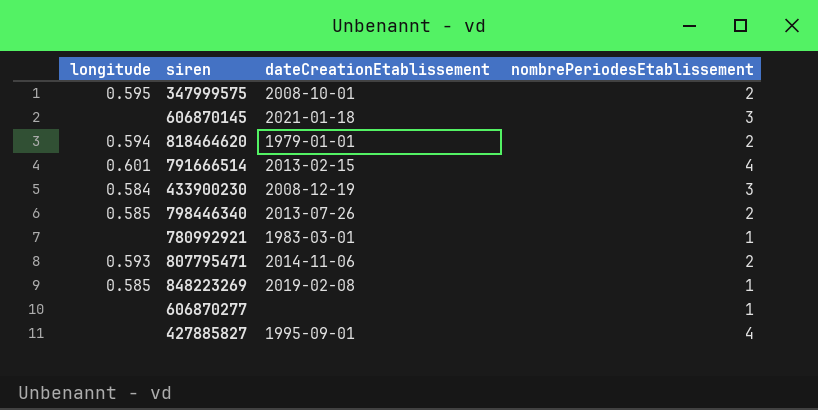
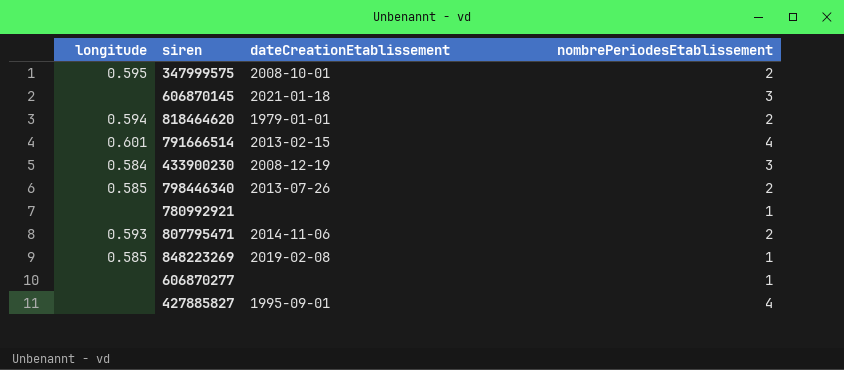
780992921 | dateCreationEtablissement: 1983-03-01 -> none

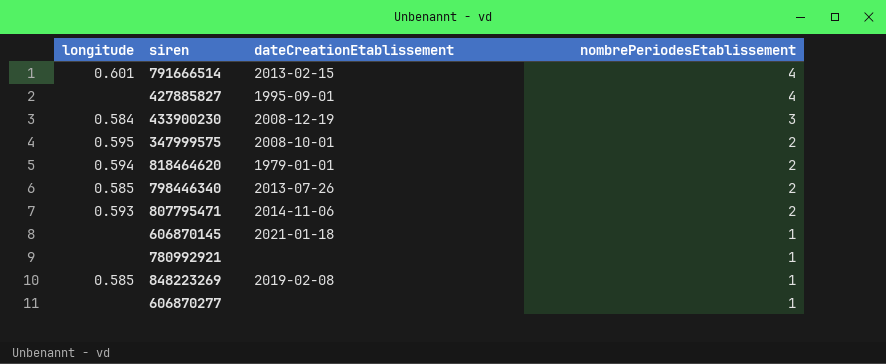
row order: none -> nombrePeriodesEtablissement descending
606870145 | nombrePeriodesEtablissement: 3 -> 1

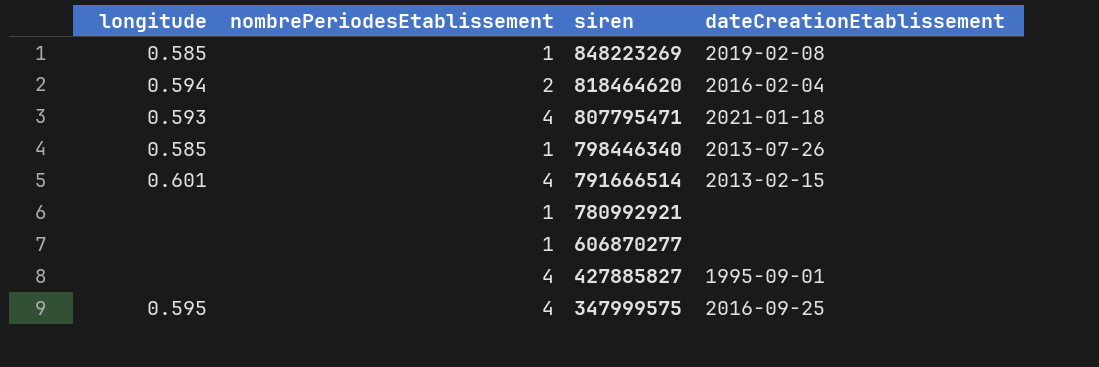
row order: nombrePeriodesEtablissement descending -> siren descending
column nombrePeriodesEtablissement | position: 4 -> 2
row 433900230: 0.584 | 2008-12-19 | 3 -> none
row 606870145: none | 2021-01-18 | 1 -> none
818464620 | dateCreationEtablissement: 1979-01-01 -> 2016-02-04
807795471 | nombrePeriodesEtablissement: 2 -> 4
807795471 | dateCreationEtablissement: 2014-11-06 -> 2021-01-18
798446340 | nombrePeriodesEtablissement: 2 -> 1
347999575 | nombrePeriodesEtablissement: 2 -> 4
347999575 | dateCreationEtablissement: 2008-10-01 -> 2016-09-25

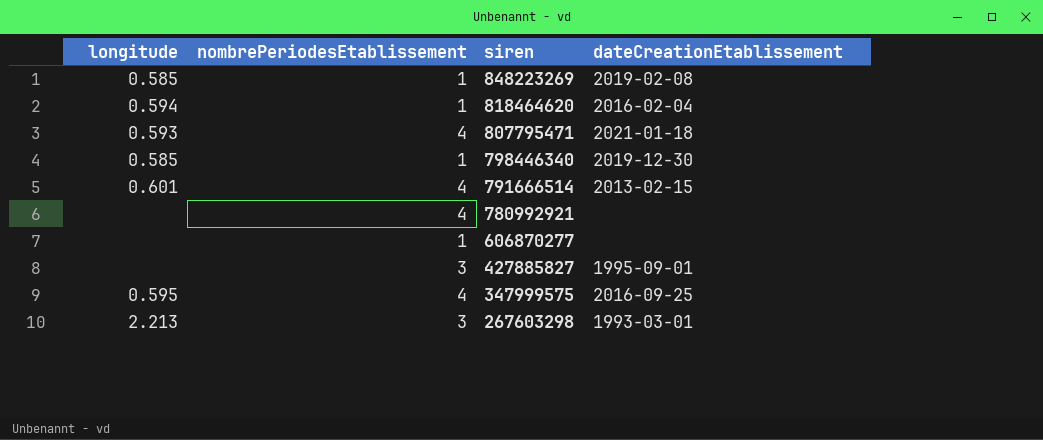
818464620 | nombrePeriodesEtablissement: 2 -> 1
798446340 | dateCreationEtablissement: 2013-07-26 -> 2019-12-30
780992921 | nombrePeriodesEtablissement: 1 -> 4
427885827 | nombrePeriodesEtablissement: 4 -> 3
row 267603298: none -> 2.213 | 3 | 1993-03-01

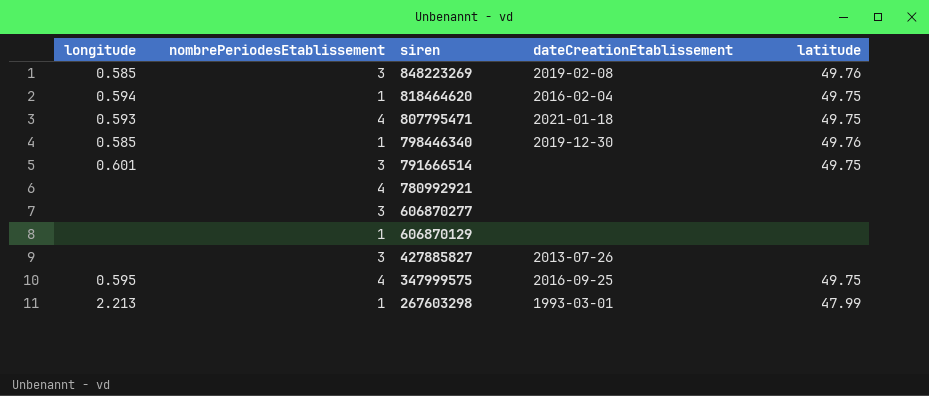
column latitude | position: none -> 5
848223269 | nombrePeriodesEtablissement: 1 -> 3
791666514 | nombrePeriodesEtablissement: 4 -> 3
791666514 | dateCreationEtablissement: 2013-02-15 -> none
606870277 | nombrePeriodesEtablissement: 1 -> 3
row 606870129: none -> none | 1 | none | none
427885827 | dateCreationEtablissement: 1995-09-01 -> 2013-07-26
267603298 | nombrePeriodesEtablissement: 3 -> 1

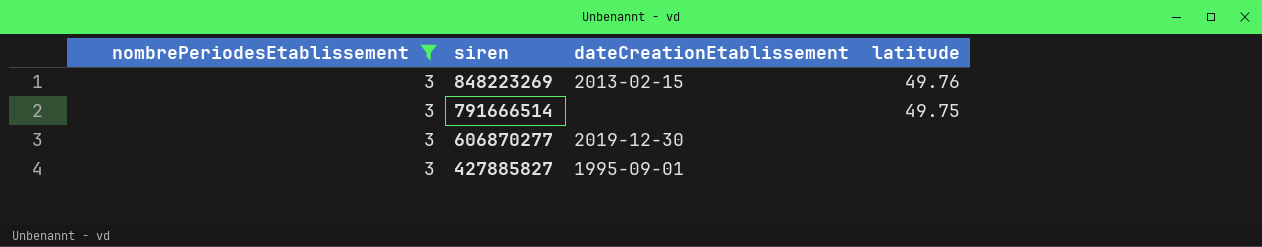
filter: none -> nombrePeriodesEtablissement = 3
column longitude | position: 1 -> none
848223269 | dateCreationEtablissement: 2019-02-08 -> 2013-02-15
606870277 | dateCreationEtablissement: none -> 2019-12-30
427885827 | dateCreationEtablissement: 2013-07-26 -> 1995-09-01

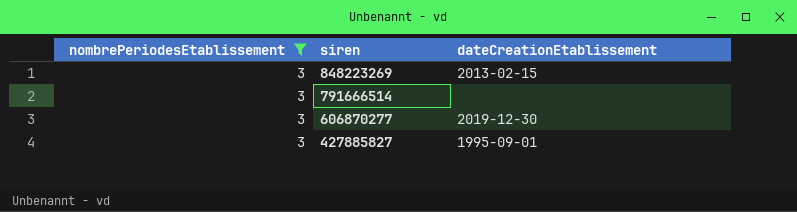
column latitude | position: 4 -> none

